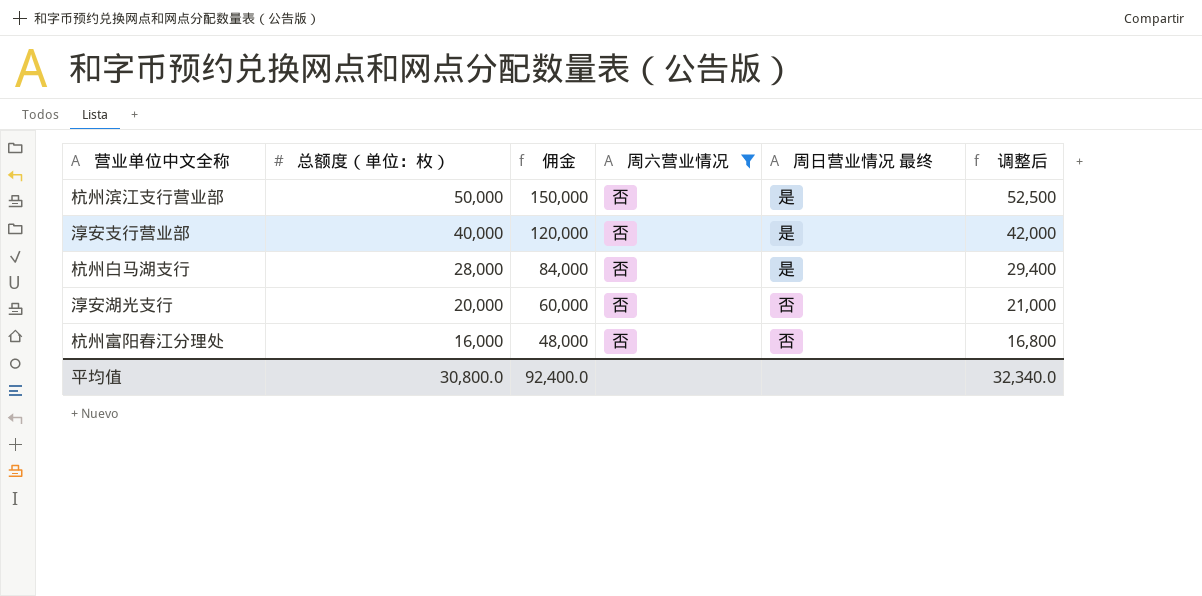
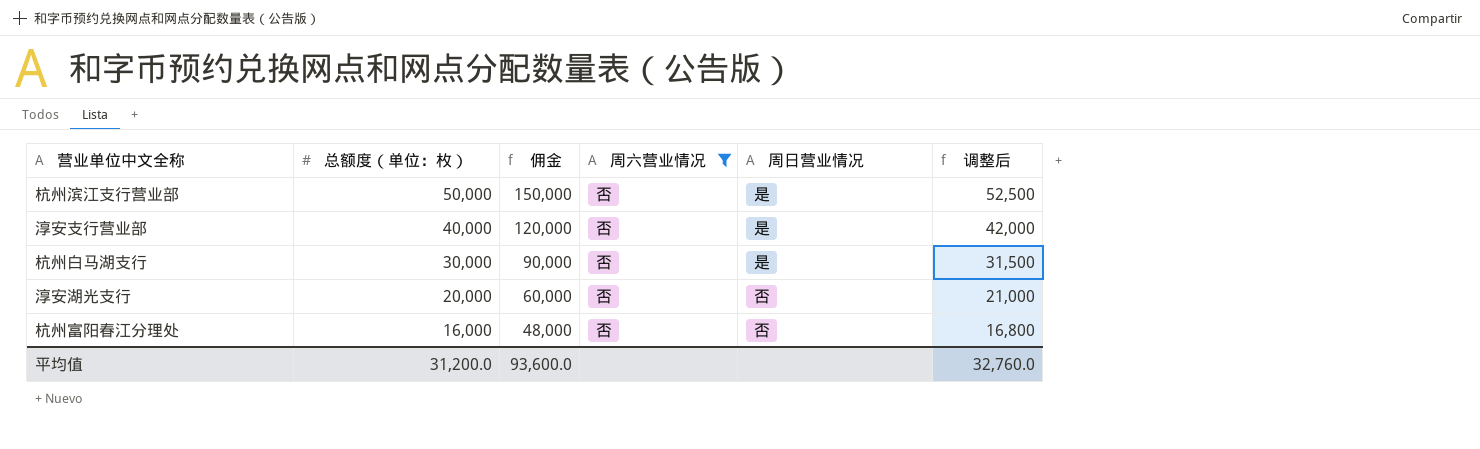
column name: 周日营业情况 最终 -> 周日营业情况
杭州白马湖支行 | 总额度（单位：枚）: 28,000 -> 30,000
杭州白马湖支行 | 佣金: 84,000 -> 90,000
杭州白马湖支行 | 调整后: 29,400 -> 31,500
平均值 | 总额度（单位：枚）: 30,800.0 -> 31,200.0
平均值 | 佣金: 92,400.0 -> 93,600.0
平均值 | 调整后: 32,340.0 -> 32,760.0

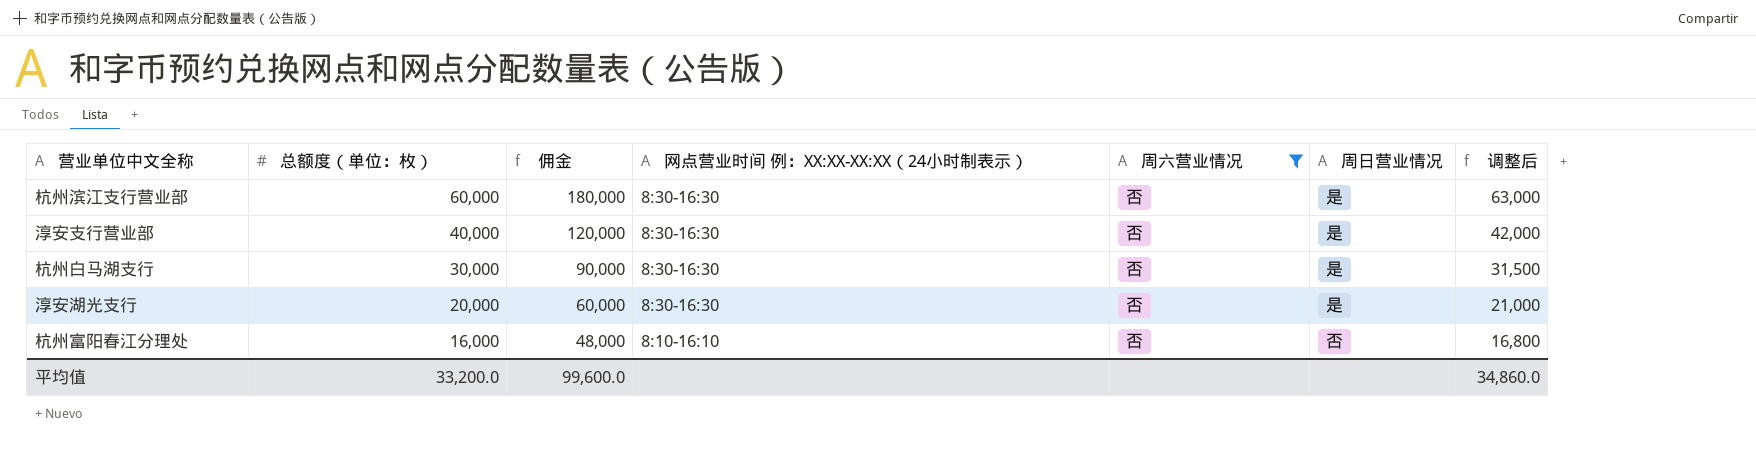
column 网点营业时间 例：XX:XX-XX:XX（24小时制表示） | position: none -> 4
杭州滨江支行营业部 | 总额度（单位：枚）: 50,000 -> 60,000
杭州滨江支行营业部 | 佣金: 150,000 -> 180,000
杭州滨江支行营业部 | 调整后: 52,500 -> 63,000
淳安湖光支行 | 周日营业情况: 否 -> 是
平均值 | 总额度（单位：枚）: 31,200.0 -> 33,200.0
平均值 | 佣金: 93,600.0 -> 99,600.0
平均值 | 调整后: 32,760.0 -> 34,860.0

